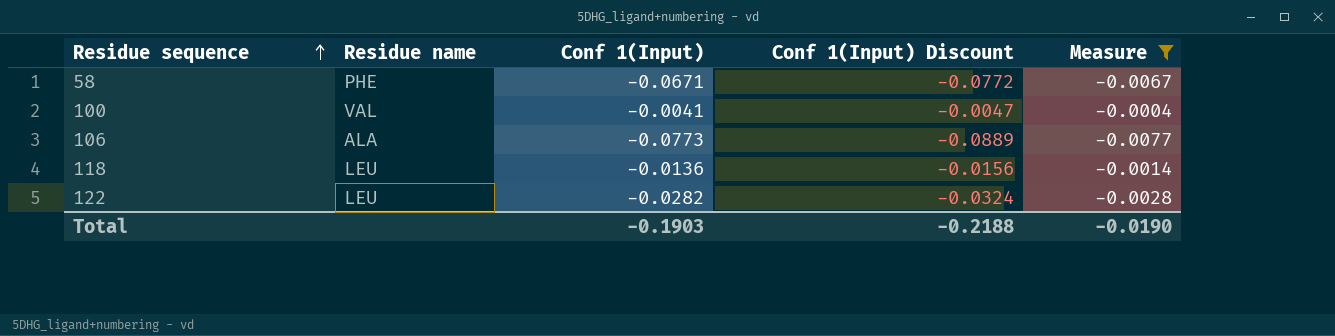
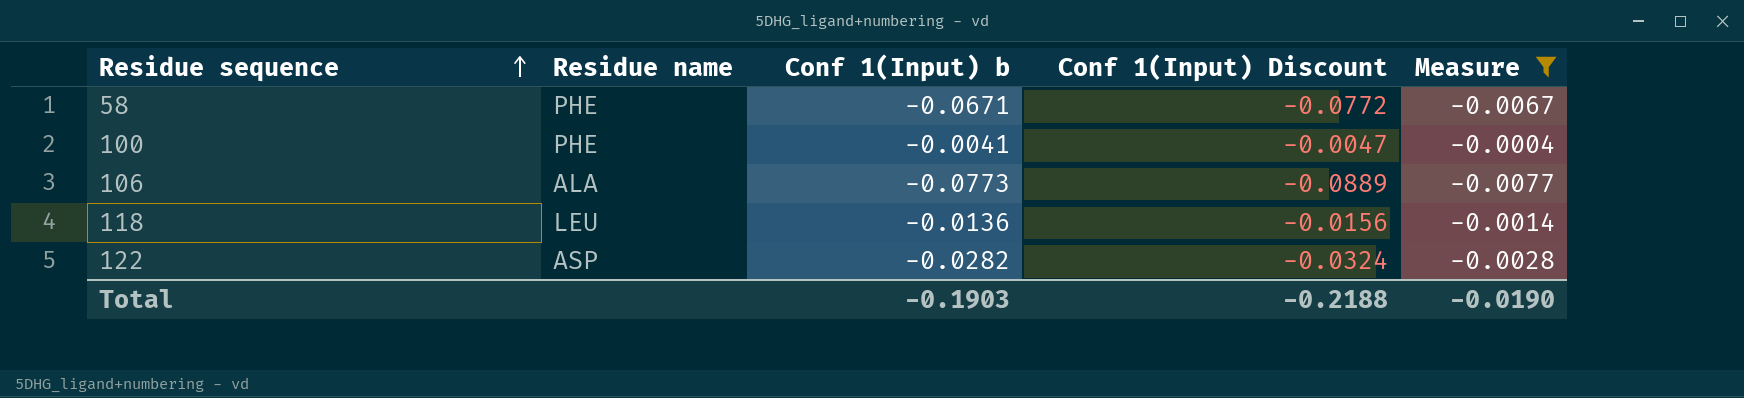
column name: Conf 1(Input) -> Conf 1(Input) b
100 | Residue name: VAL -> PHE
122 | Residue name: LEU -> ASP

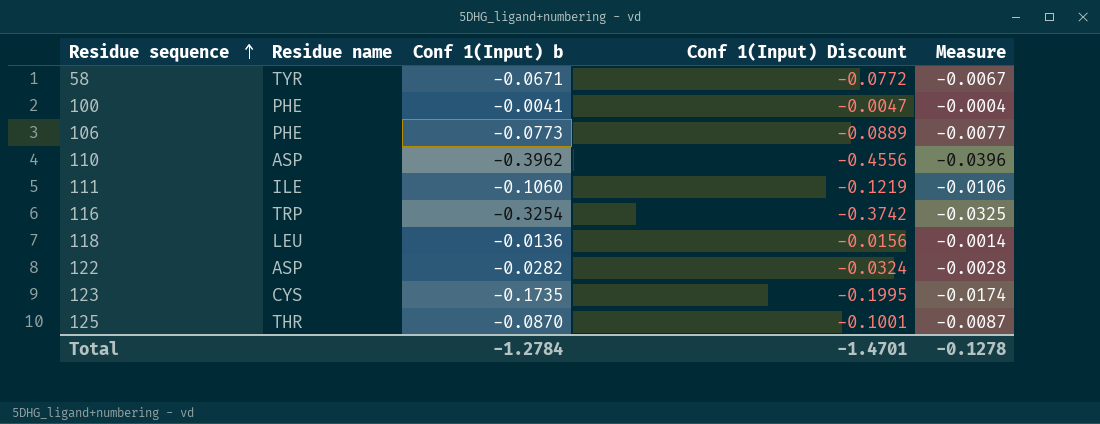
filter: Measure >= -0.0077 -> none
58 | Residue name: PHE -> TYR
106 | Residue name: ALA -> PHE
Total | Conf 1(Input) b: -0.1903 -> -1.2784
Total | Conf 1(Input) Discount: -0.2188 -> -1.4701
Total | Measure: -0.0190 -> -0.1278

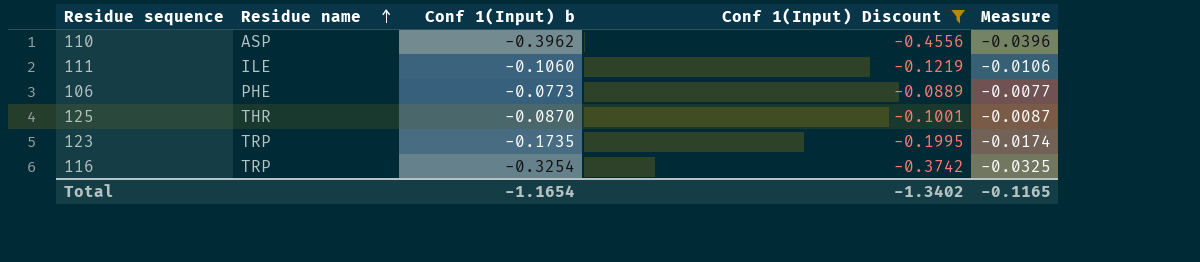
filter: none -> Conf 1(Input) Discount <= -0.0889
row order: Residue sequence ascending -> Residue name ascending
123 | Residue name: CYS -> TRP
Total | Conf 1(Input) b: -1.2784 -> -1.1654
Total | Conf 1(Input) Discount: -1.4701 -> -1.3402
Total | Measure: -0.1278 -> -0.1165

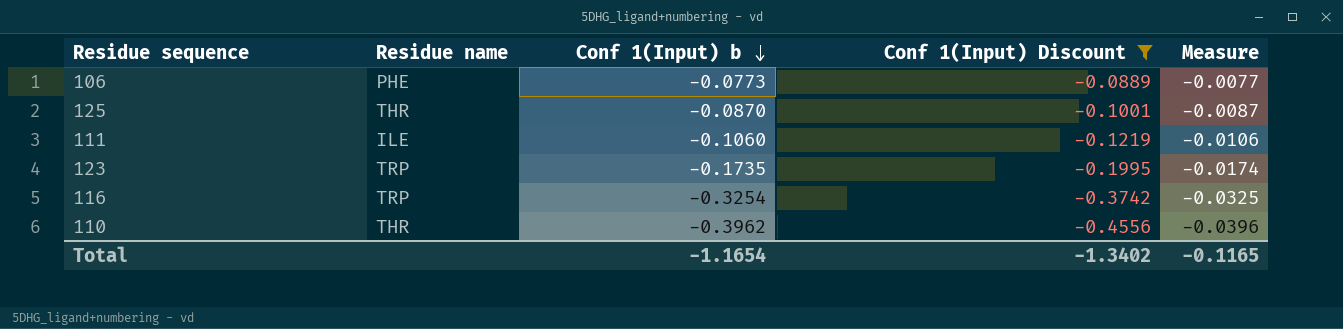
row order: Residue name ascending -> Conf 1(Input) b descending
110 | Residue name: ASP -> THR

